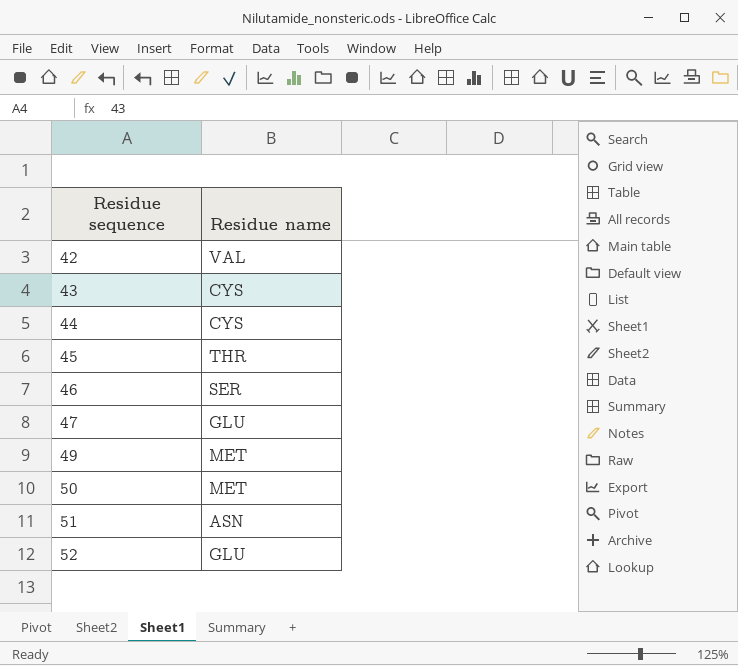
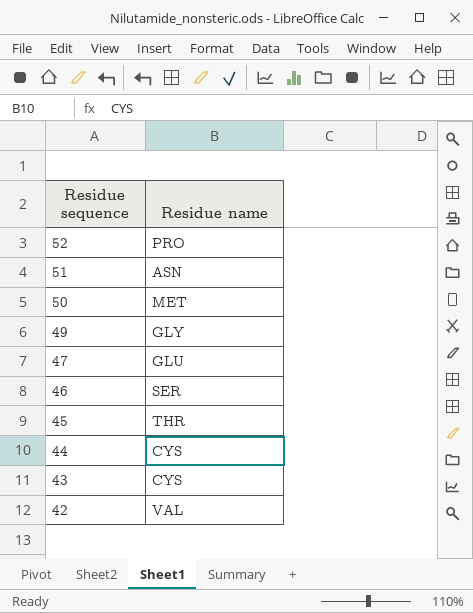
row order: Residue sequence ascending -> Residue sequence descending
52 | Residue name: GLU -> PRO
49 | Residue name: MET -> GLY

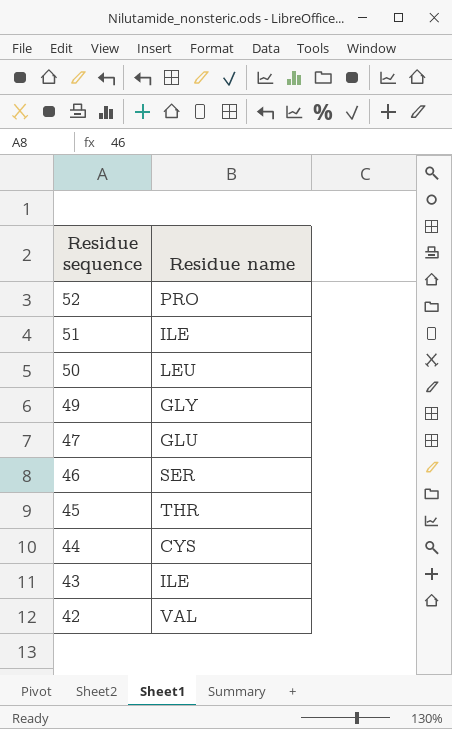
51 | Residue name: ASN -> ILE
50 | Residue name: MET -> LEU
43 | Residue name: CYS -> ILE

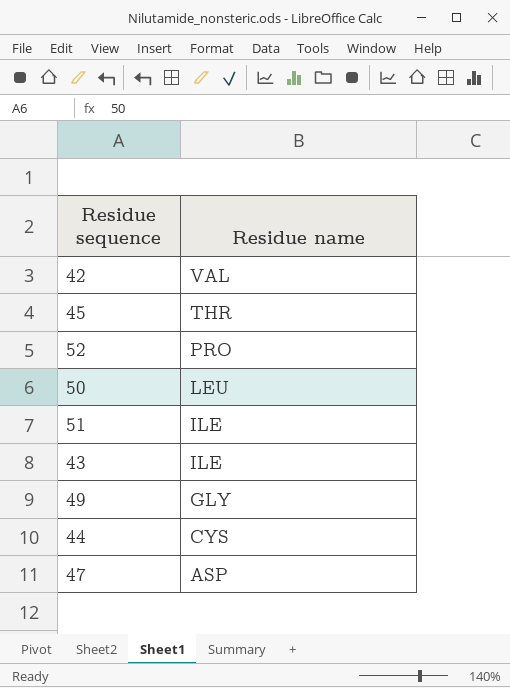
row order: Residue sequence descending -> Residue name descending
row 46: SER -> none
47 | Residue name: GLU -> ASP

